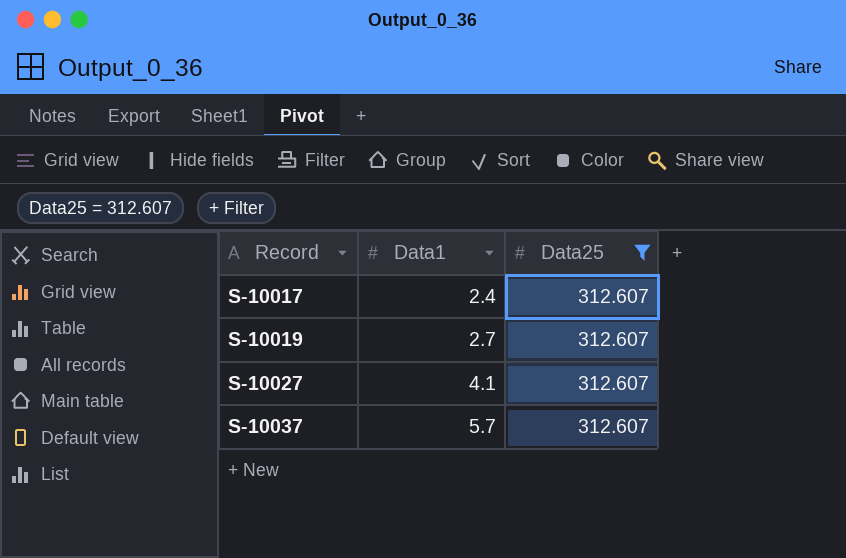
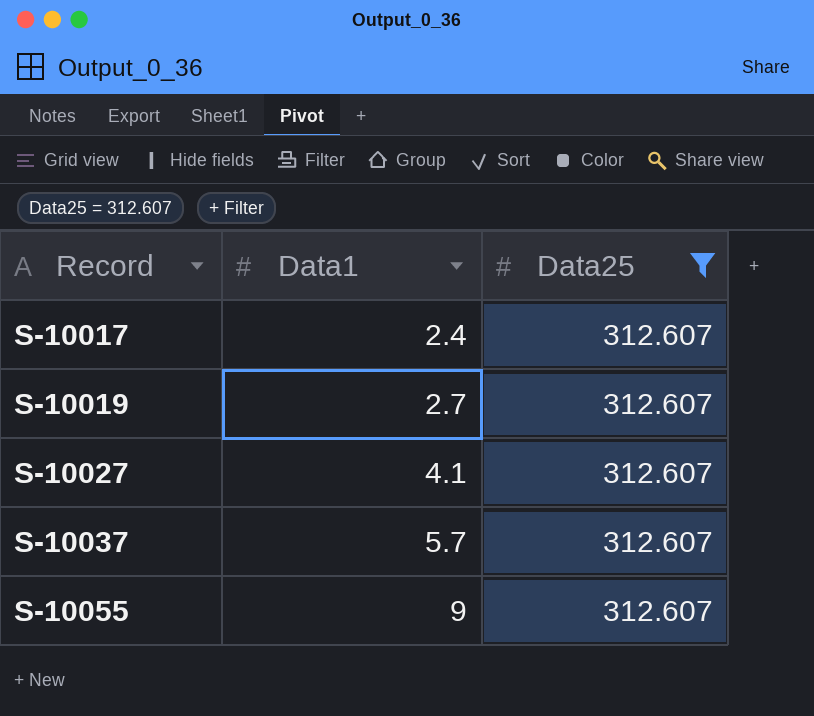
row S-10055: none -> 9 | 312.607

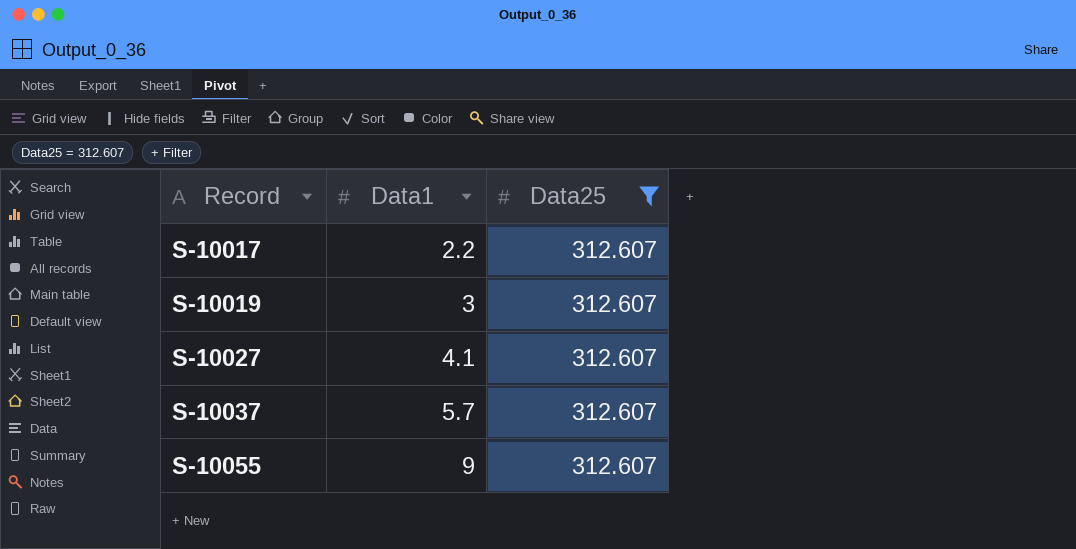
S-10017 | Data1: 2.4 -> 2.2
S-10019 | Data1: 2.7 -> 3

